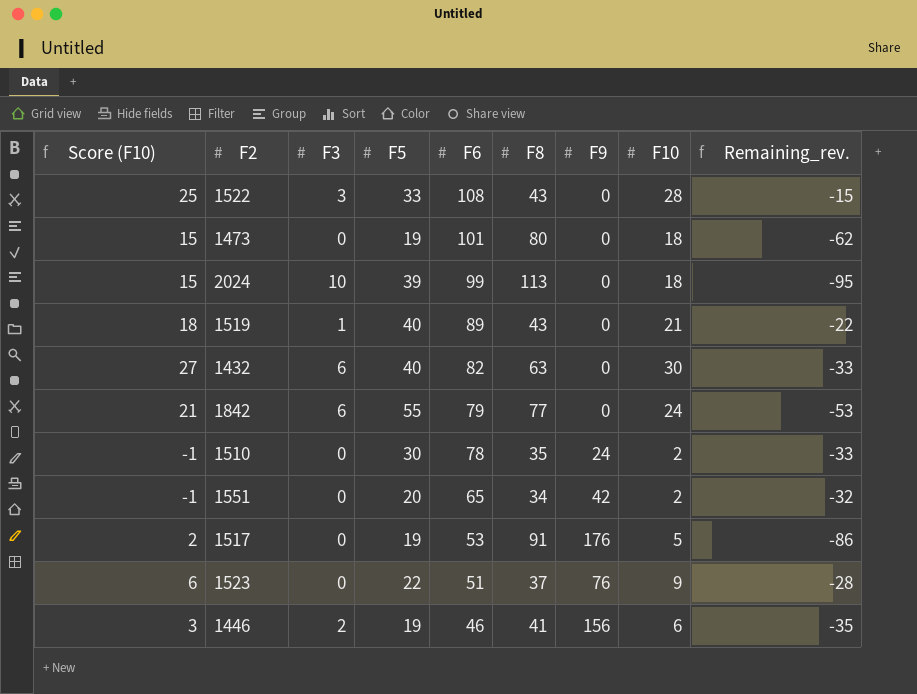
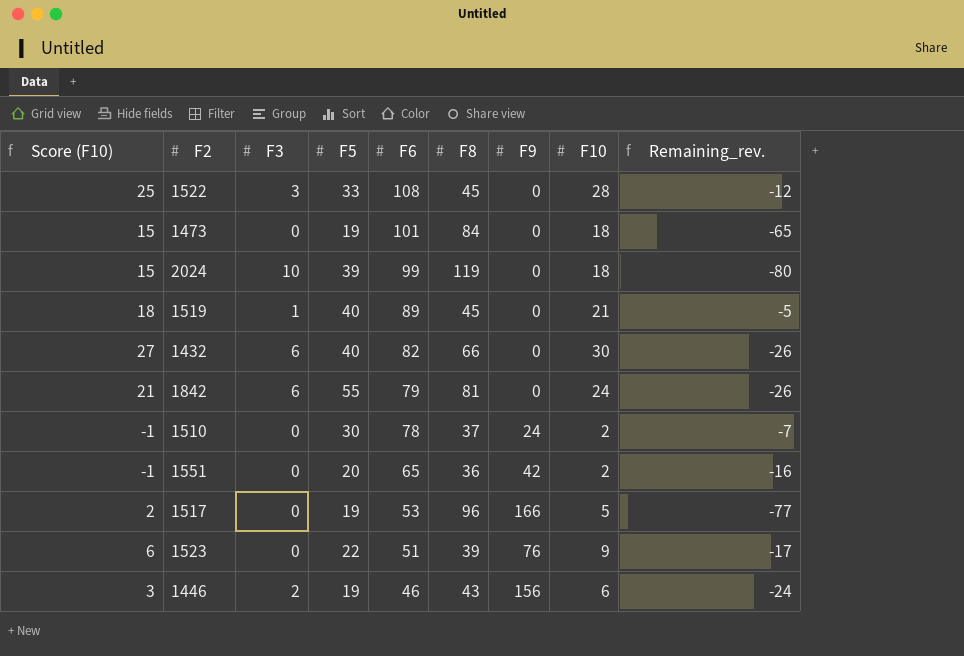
column Remaining_rev. | formula: [F10] - [F8] -> [F5] - [F8]
1522 | F8: 43 -> 45
1473 | F8: 80 -> 84
2024 | F8: 113 -> 119
1519 | F8: 43 -> 45
1432 | F8: 63 -> 66
1842 | F8: 77 -> 81
1510 | F8: 35 -> 37
1551 | F8: 34 -> 36
1517 | F8: 91 -> 96
1517 | F9: 176 -> 166
1523 | F8: 37 -> 39
1446 | F8: 41 -> 43

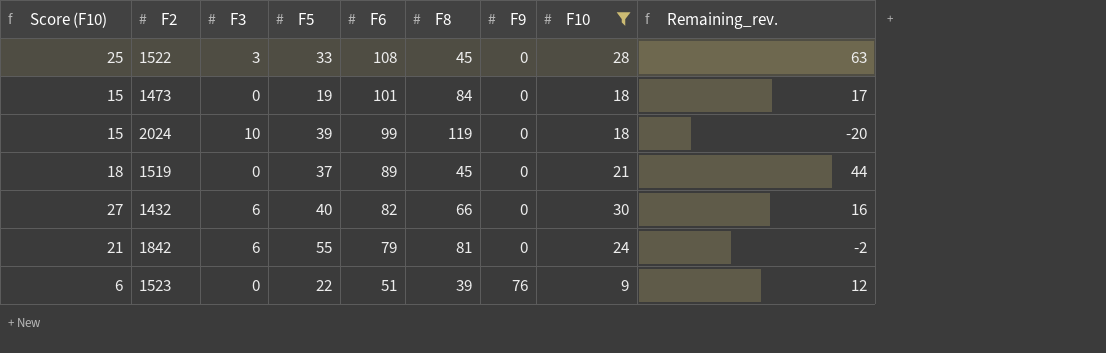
filter: none -> F10 >= 9
column Remaining_rev. | formula: [F5] - [F8] -> [F6] - [F8]
1519 | F3: 1 -> 0
1519 | F5: 40 -> 37

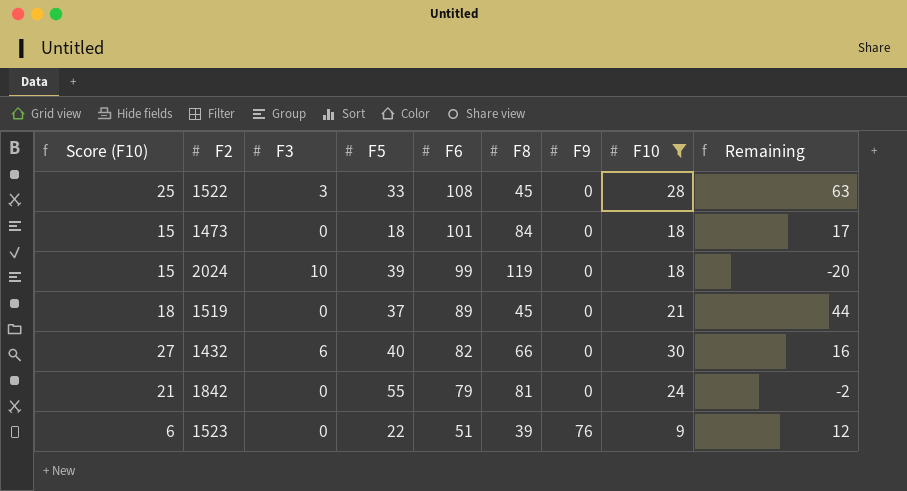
column name: Remaining_rev. -> Remaining
1473 | F5: 19 -> 18
1842 | F3: 6 -> 0

